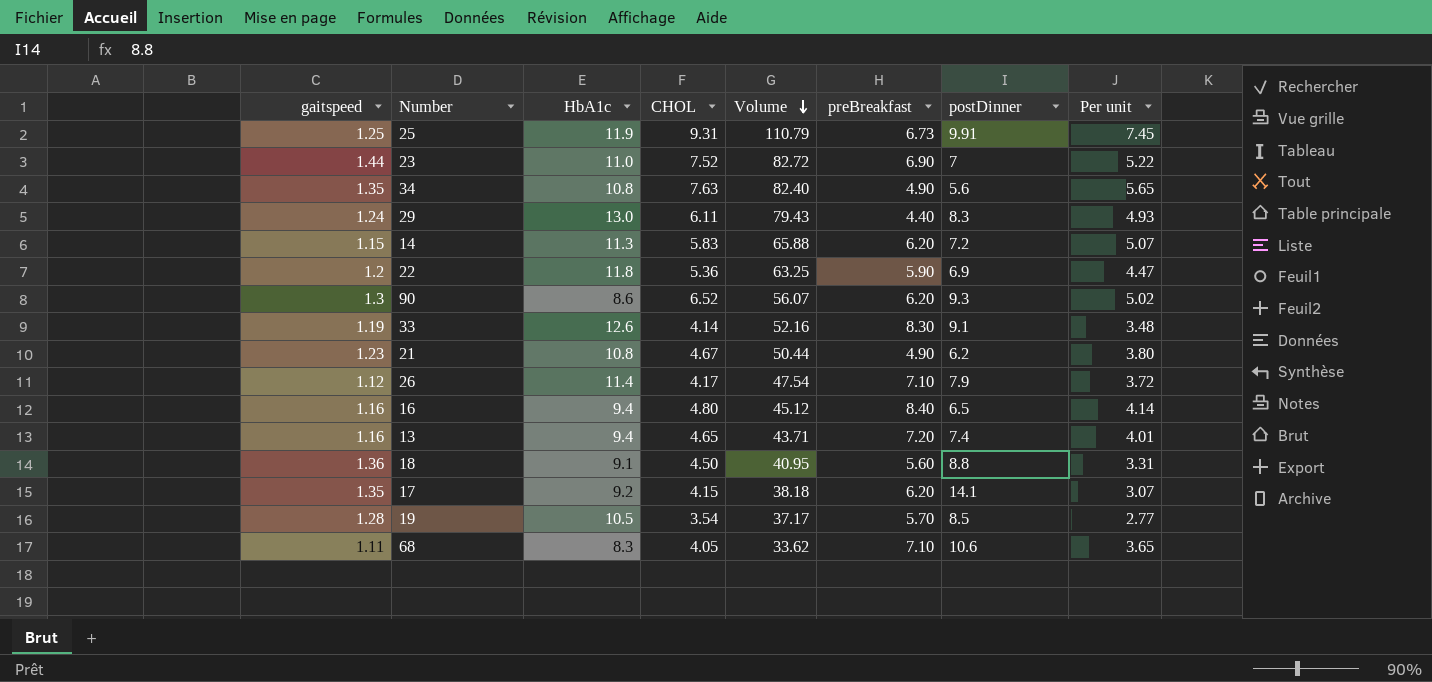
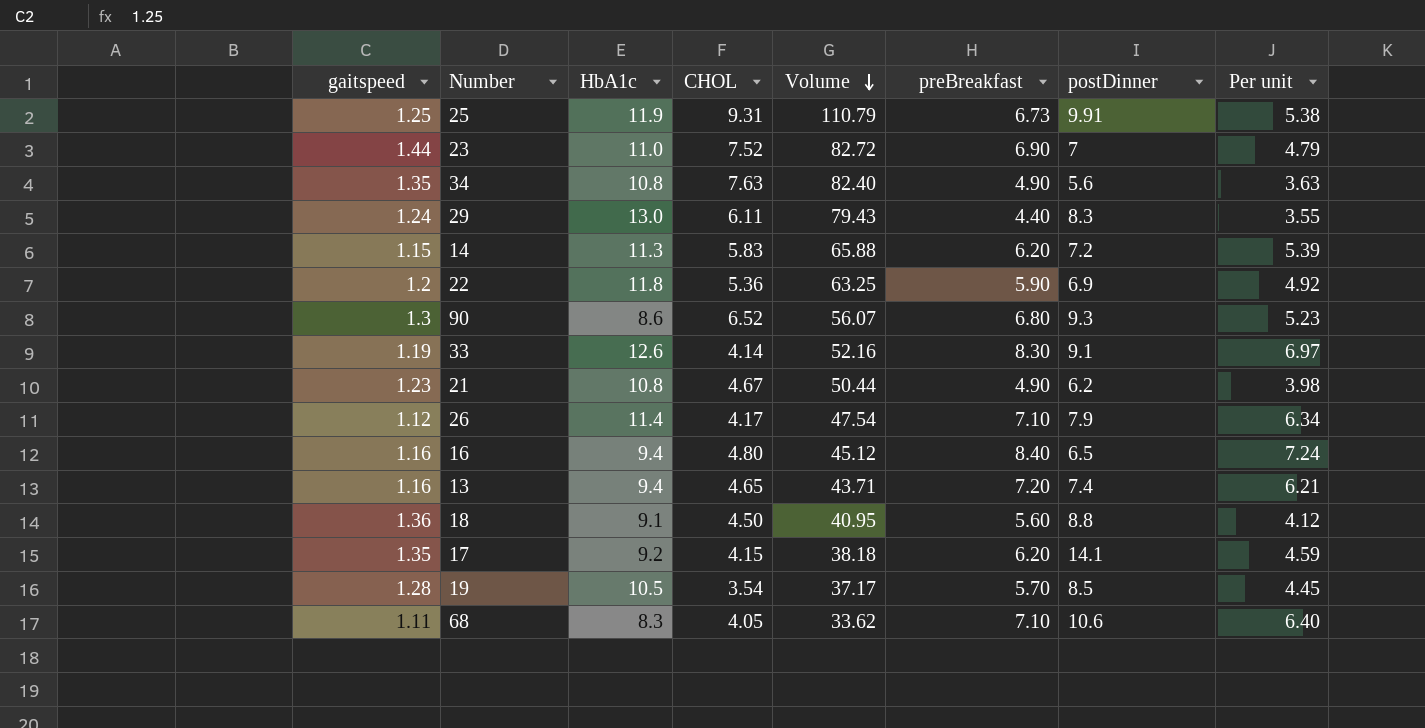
column Per unit | formula: [CHOL] / [gaitspeed] -> [preBreakfast] / [gaitspeed]
90 | preBreakfast: 6.20 -> 6.80

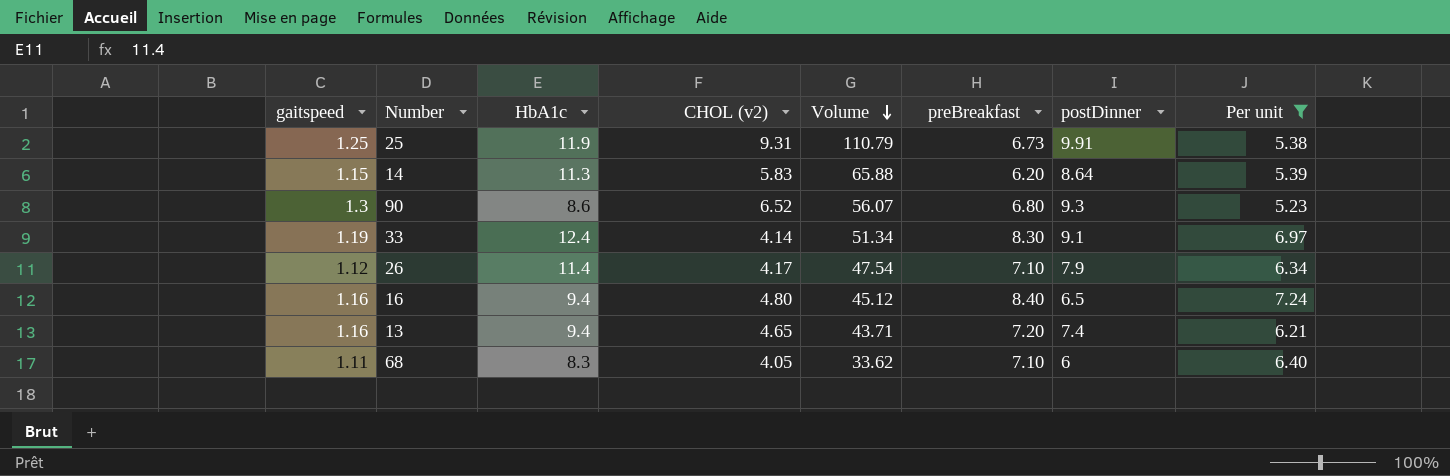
filter: none -> Per unit >= 5.23
column name: CHOL -> CHOL (v2)
14 | postDinner: 7.2 -> 8.64
33 | HbA1c: 12.6 -> 12.4
33 | Volume: 52.16 -> 51.34
68 | postDinner: 10.6 -> 6

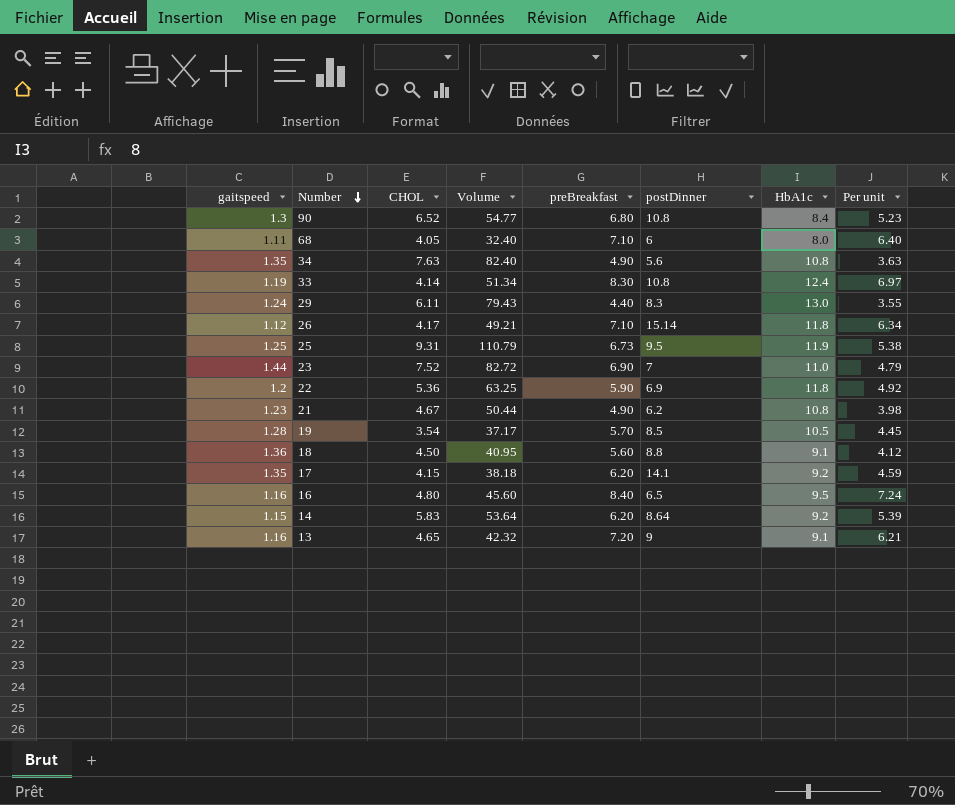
filter: Per unit >= 5.23 -> none
row order: Volume descending -> Number descending
column name: CHOL (v2) -> CHOL
column HbA1c | position: 3 -> 7
90 | Volume: 56.07 -> 54.77
90 | postDinner: 9.3 -> 10.8
90 | HbA1c: 8.6 -> 8.4
68 | Volume: 33.62 -> 32.40
68 | HbA1c: 8.3 -> 8.0
33 | postDinner: 9.1 -> 10.8
26 | Volume: 47.54 -> 49.21
26 | postDinner: 7.9 -> 15.14
26 | HbA1c: 11.4 -> 11.8
25 | postDinner: 9.91 -> 9.5
16 | Volume: 45.12 -> 45.60
16 | HbA1c: 9.4 -> 9.5
14 | Volume: 65.88 -> 53.64
14 | HbA1c: 11.3 -> 9.2
13 | Volume: 43.71 -> 42.32
13 | postDinner: 7.4 -> 9
13 | HbA1c: 9.4 -> 9.1

